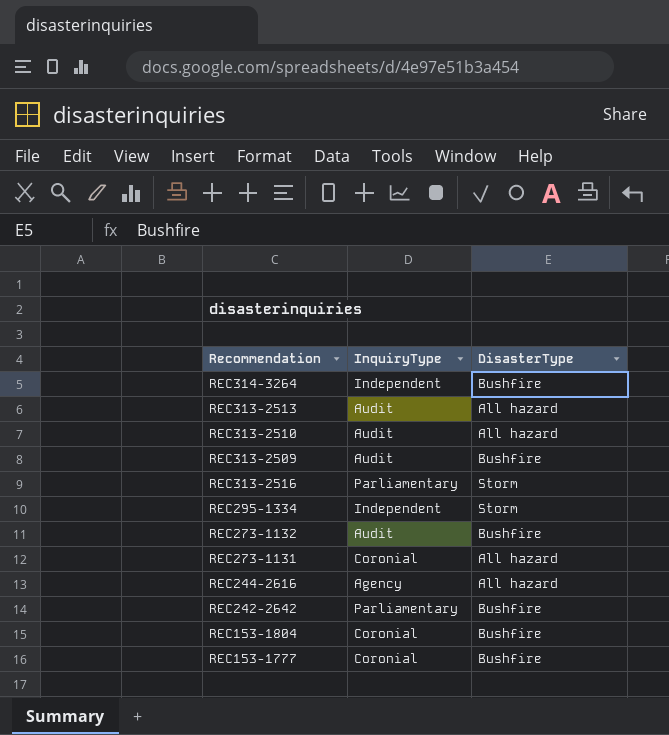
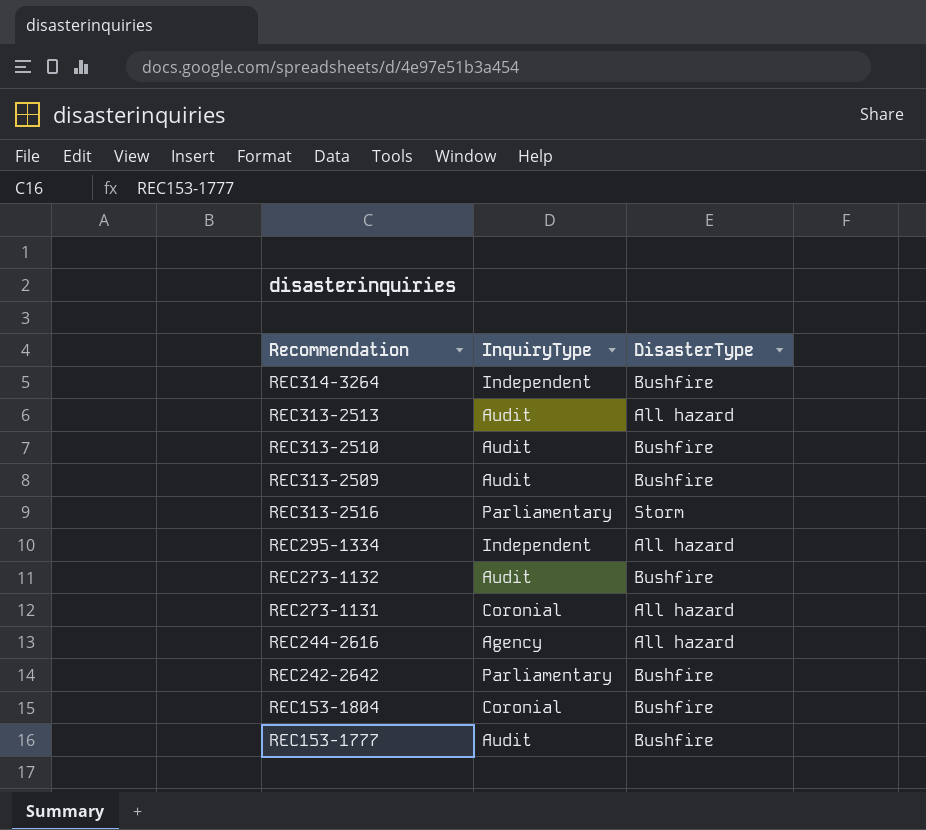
REC313-2510 | DisasterType: All hazard -> Bushfire
REC295-1334 | DisasterType: Storm -> All hazard
REC153-1777 | InquiryType: Coronial -> Audit

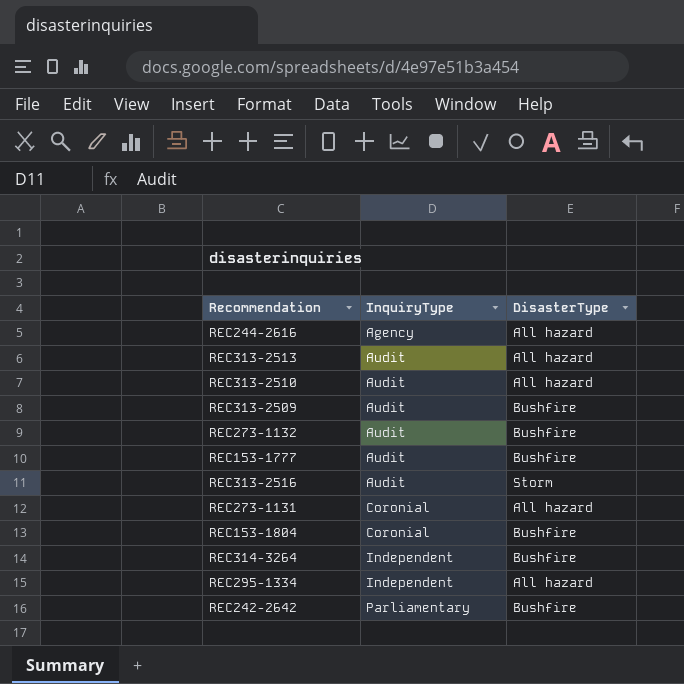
row order: none -> InquiryType ascending
REC313-2510 | DisasterType: Bushfire -> All hazard
REC313-2516 | InquiryType: Parliamentary -> Audit

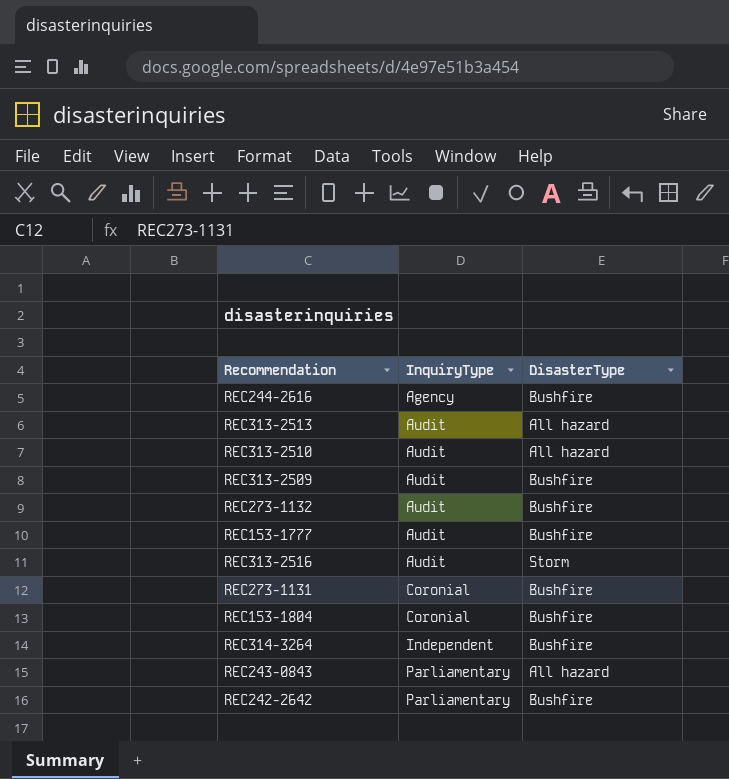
row REC295-1334: Independent | All hazard -> none
REC244-2616 | DisasterType: All hazard -> Bushfire
REC273-1131 | DisasterType: All hazard -> Bushfire
row REC243-0843: none -> Parliamentary | All hazard

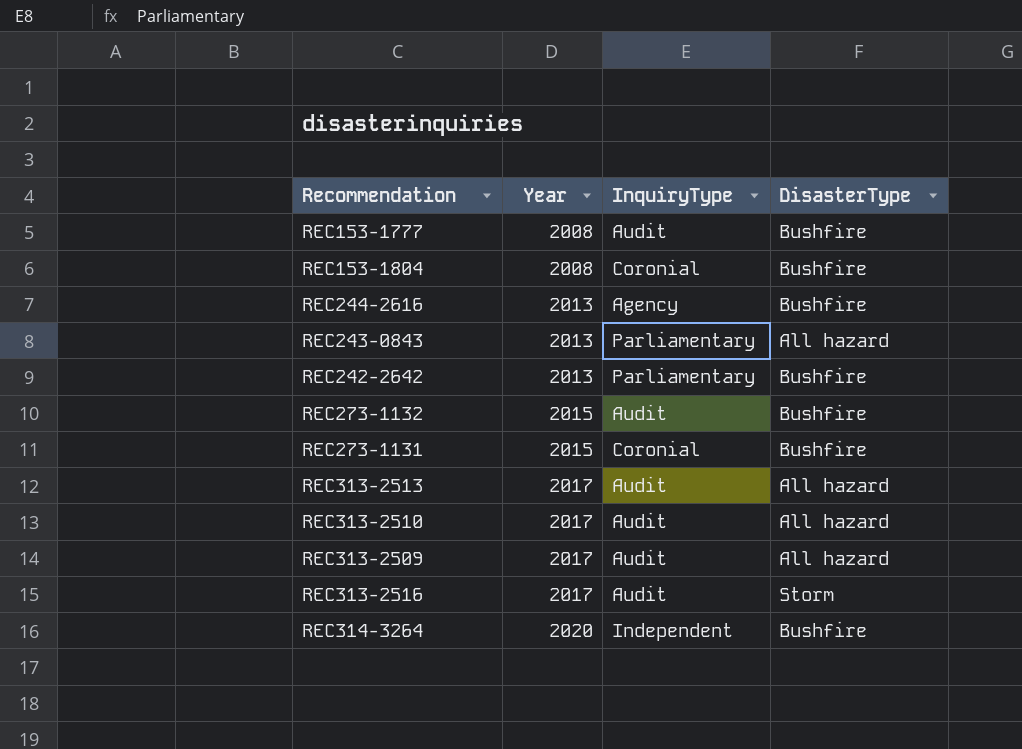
row order: InquiryType ascending -> Year ascending
column Year | position: none -> 2
REC313-2509 | DisasterType: Bushfire -> All hazard

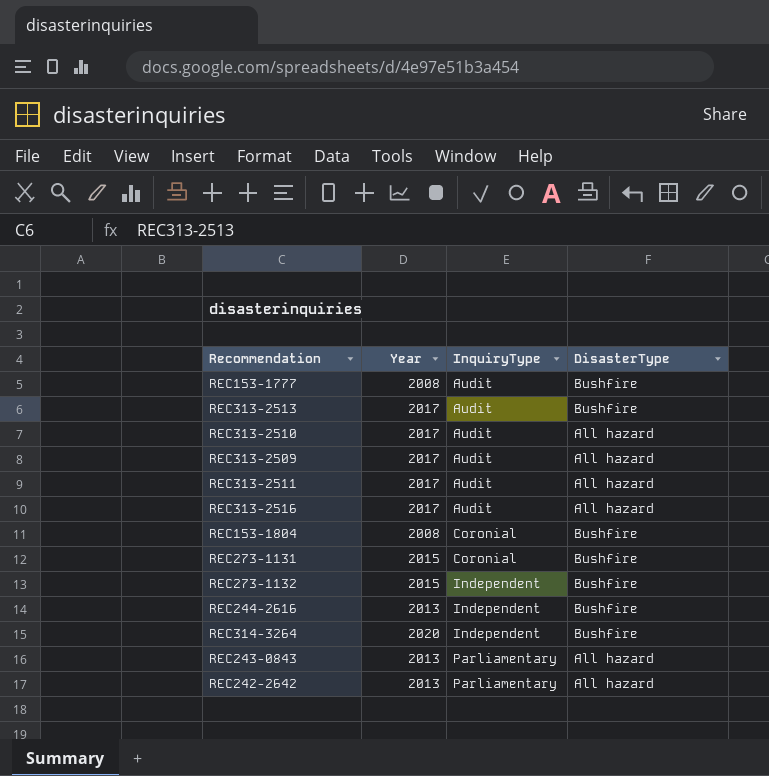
row order: Year ascending -> InquiryType ascending
REC313-2513 | DisasterType: All hazard -> Bushfire
row REC313-2511: none -> 2017 | Audit | All hazard
REC313-2516 | DisasterType: Storm -> All hazard
REC273-1132 | InquiryType: Audit -> Independent
REC244-2616 | InquiryType: Agency -> Independent
REC242-2642 | DisasterType: Bushfire -> All hazard

